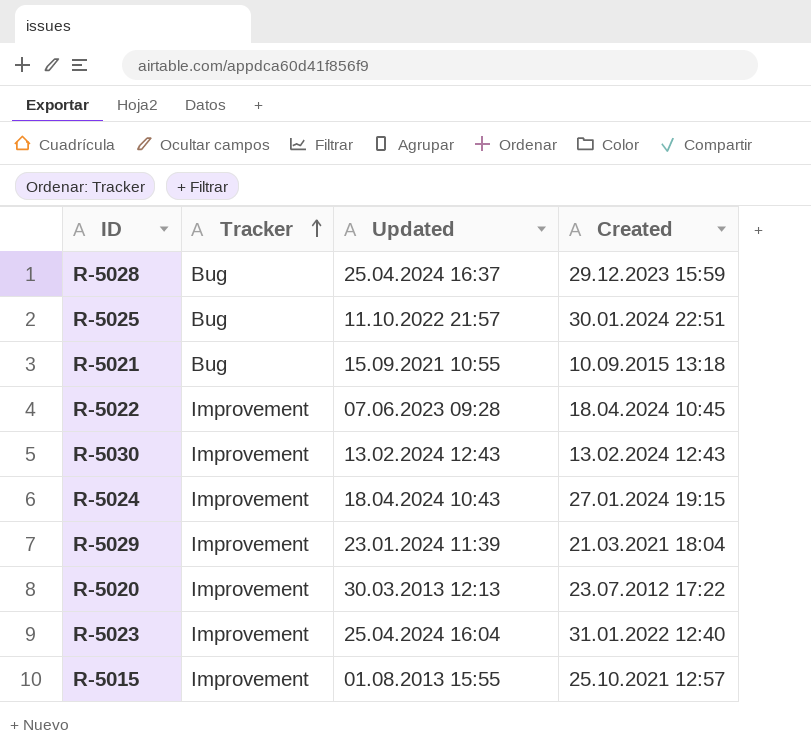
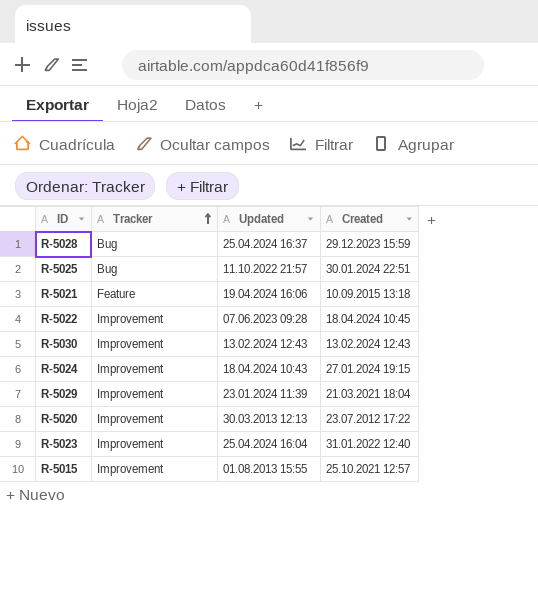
R-5021 | Tracker: Bug -> Feature
R-5021 | Updated: 15.09.2021 10:55 -> 19.04.2024 16:06

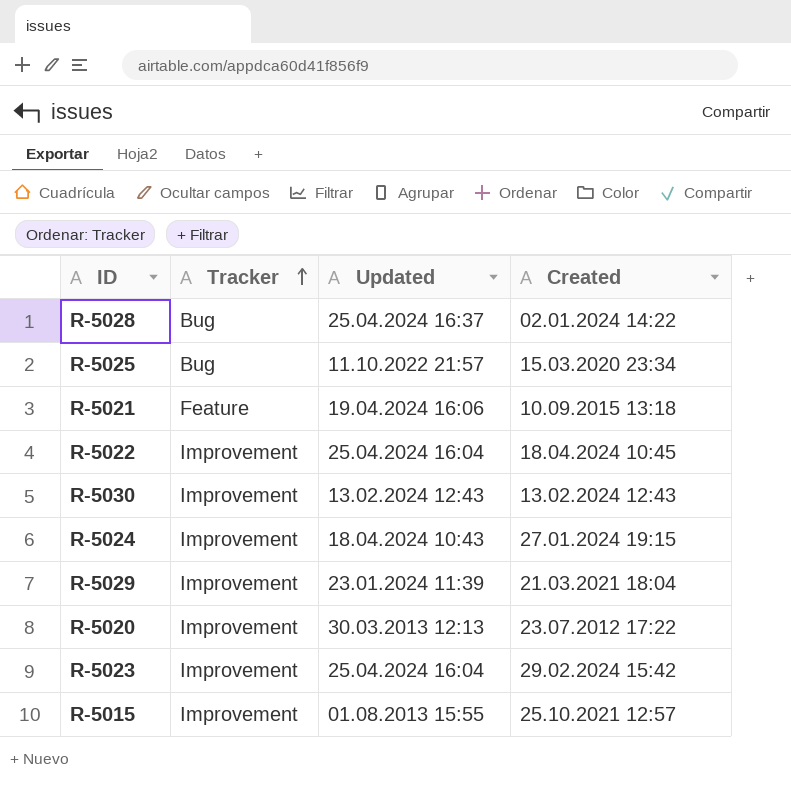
R-5028 | Created: 29.12.2023 15:59 -> 02.01.2024 14:22
R-5025 | Created: 30.01.2024 22:51 -> 15.03.2020 23:34
R-5022 | Updated: 07.06.2023 09:28 -> 25.04.2024 16:04
R-5023 | Created: 31.01.2022 12:40 -> 29.02.2024 15:42

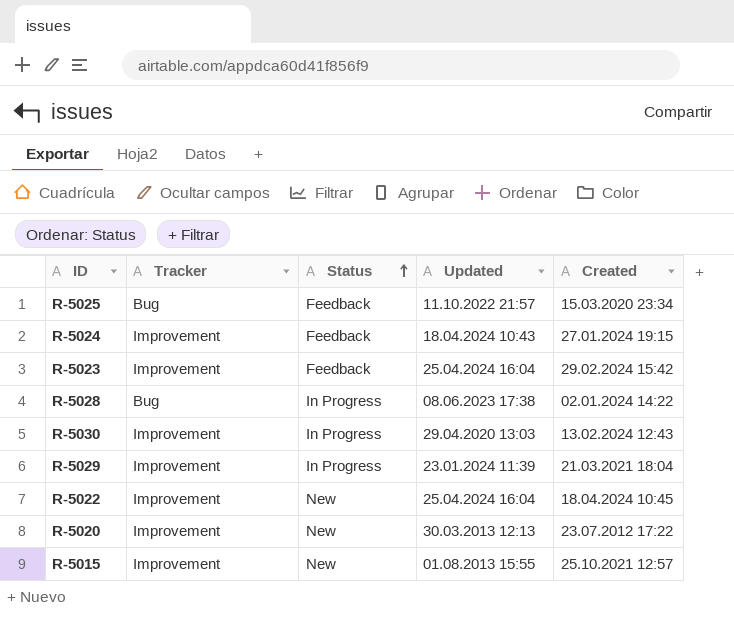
row order: Tracker ascending -> Status ascending
column Status | position: none -> 3
row R-5021: Feature | 19.04.2024 16:06 | 10.09.2015 13:18 -> none
R-5028 | Updated: 25.04.2024 16:37 -> 08.06.2023 17:38
R-5030 | Updated: 13.02.2024 12:43 -> 29.04.2020 13:03

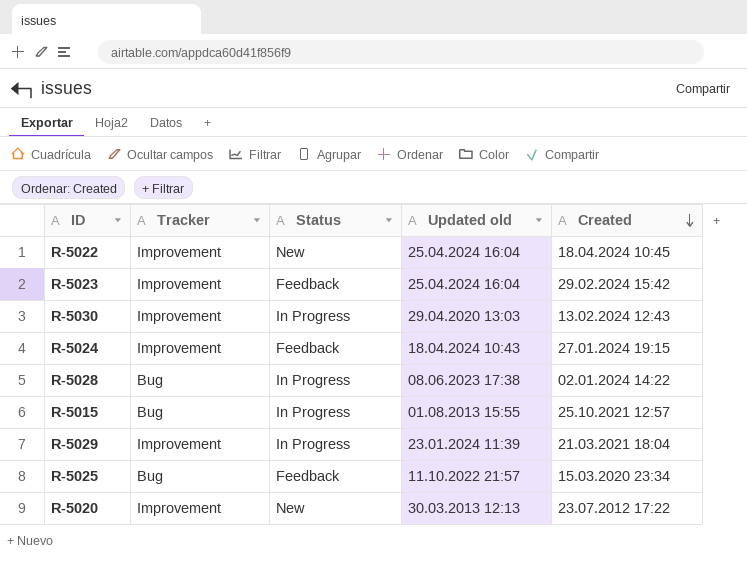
row order: Status ascending -> Created descending
column name: Updated -> Updated old
R-5015 | Tracker: Improvement -> Bug
R-5015 | Status: New -> In Progress

